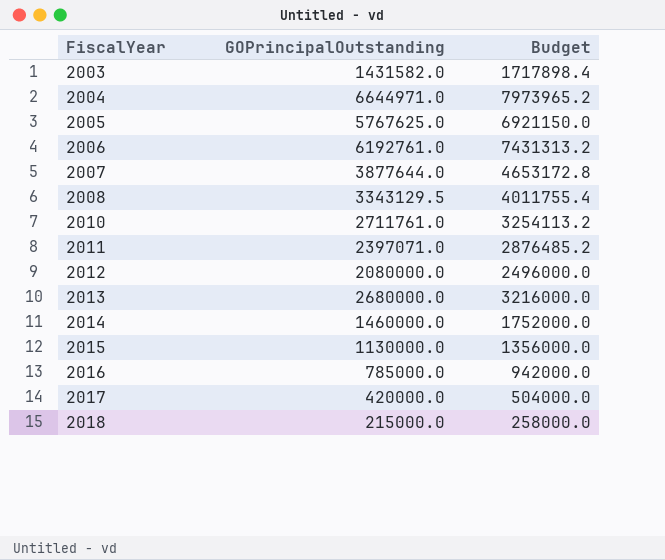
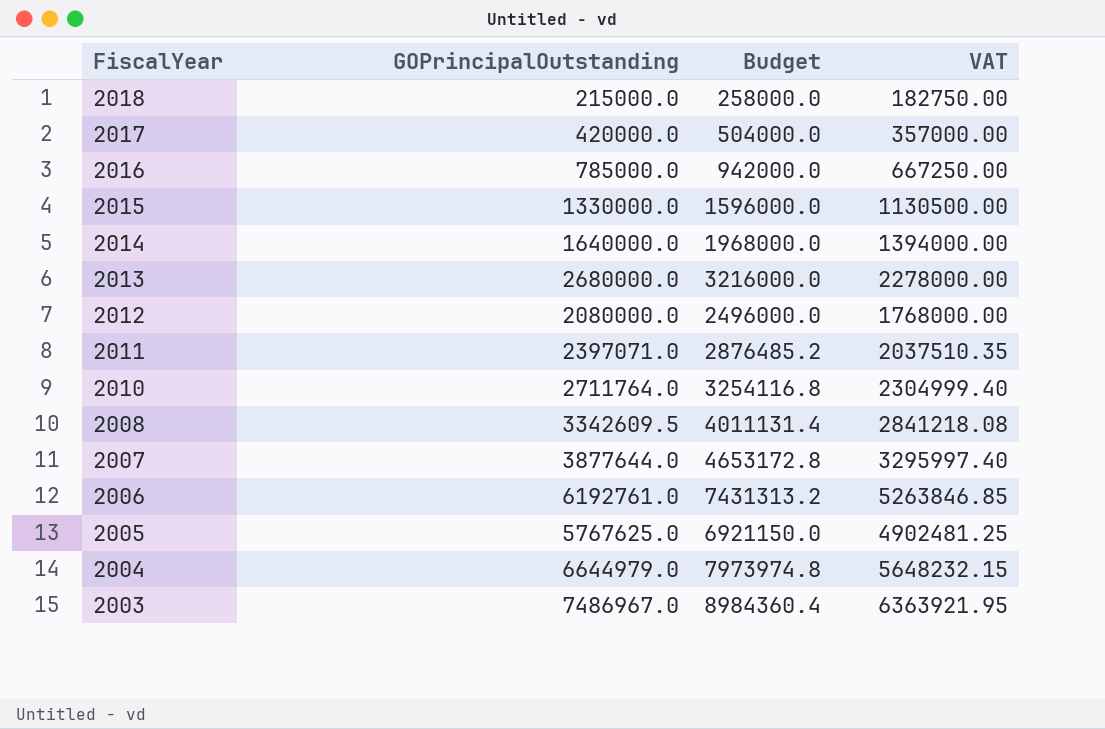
row order: FiscalYear ascending -> FiscalYear descending
column VAT | formula: none -> [GOPrincipalOutstanding] * 0.85
2015 | GOPrincipalOutstanding: 1130000.0 -> 1330000.0
2015 | Budget: 1356000.0 -> 1596000.0
2014 | GOPrincipalOutstanding: 1460000.0 -> 1640000.0
2014 | Budget: 1752000.0 -> 1968000.0
2010 | GOPrincipalOutstanding: 2711761.0 -> 2711764.0
2010 | Budget: 3254113.2 -> 3254116.8
2008 | GOPrincipalOutstanding: 3343129.5 -> 3342609.5
2008 | Budget: 4011755.4 -> 4011131.4
2004 | GOPrincipalOutstanding: 6644971.0 -> 6644979.0
2004 | Budget: 7973965.2 -> 7973974.8
2003 | GOPrincipalOutstanding: 1431582.0 -> 7486967.0
2003 | Budget: 1717898.4 -> 8984360.4

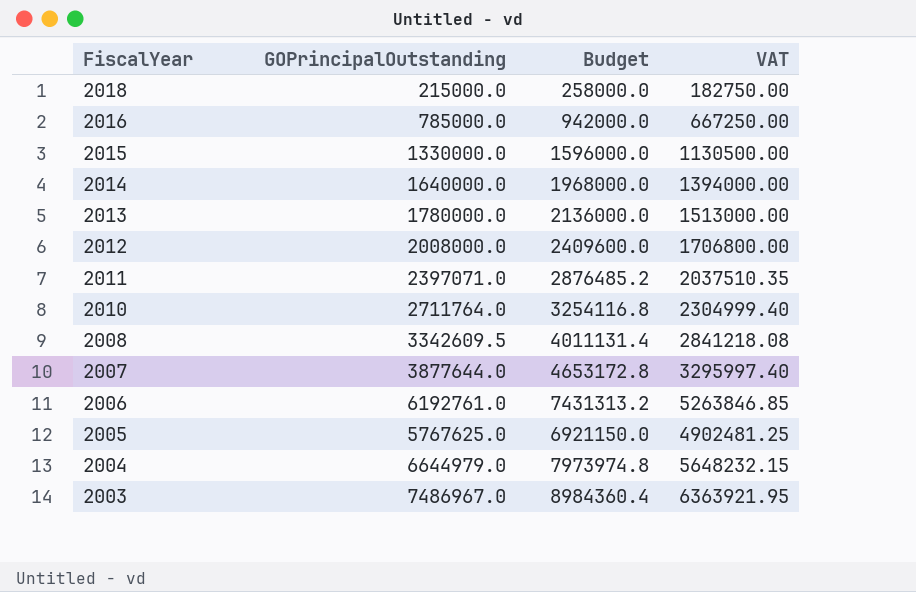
row 2017: 420000.0 | 504000.0 | 357000.00 -> none
2013 | GOPrincipalOutstanding: 2680000.0 -> 1780000.0
2013 | Budget: 3216000.0 -> 2136000.0
2013 | VAT: 2278000.00 -> 1513000.00
2012 | GOPrincipalOutstanding: 2080000.0 -> 2008000.0
2012 | Budget: 2496000.0 -> 2409600.0
2012 | VAT: 1768000.00 -> 1706800.00

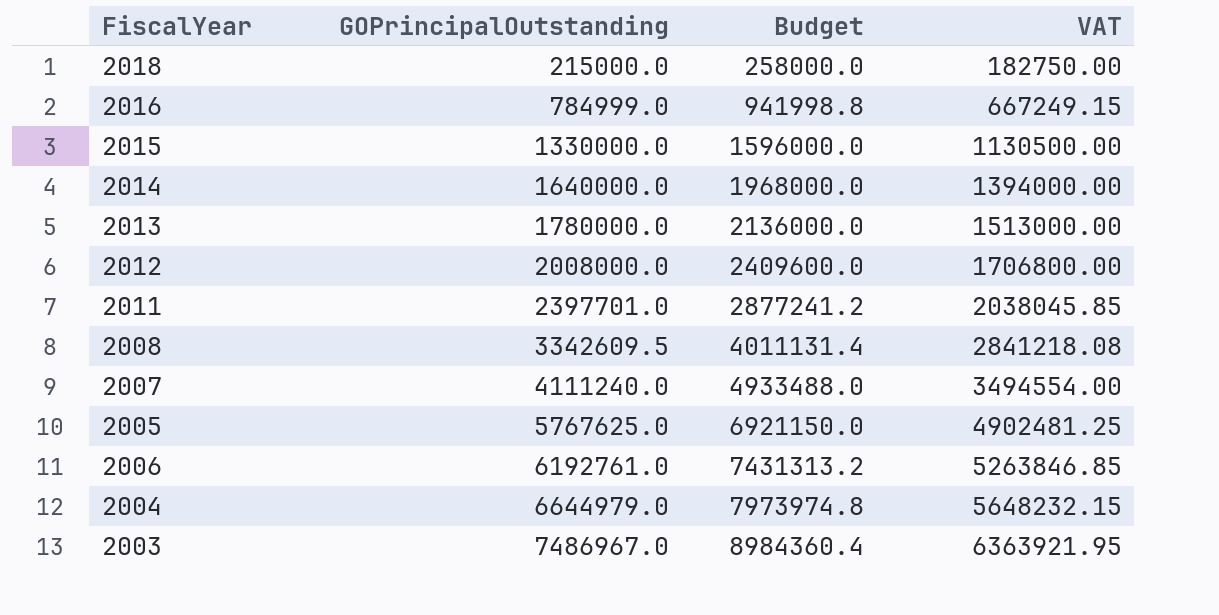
row order: FiscalYear descending -> GOPrincipalOutstanding ascending
row 2010: 2711764.0 | 3254116.8 | 2304999.40 -> none
2016 | GOPrincipalOutstanding: 785000.0 -> 784999.0
2016 | Budget: 942000.0 -> 941998.8
2016 | VAT: 667250.00 -> 667249.15
2011 | GOPrincipalOutstanding: 2397071.0 -> 2397701.0
2011 | Budget: 2876485.2 -> 2877241.2
2011 | VAT: 2037510.35 -> 2038045.85
2007 | GOPrincipalOutstanding: 3877644.0 -> 4111240.0
2007 | Budget: 4653172.8 -> 4933488.0
2007 | VAT: 3295997.40 -> 3494554.00

